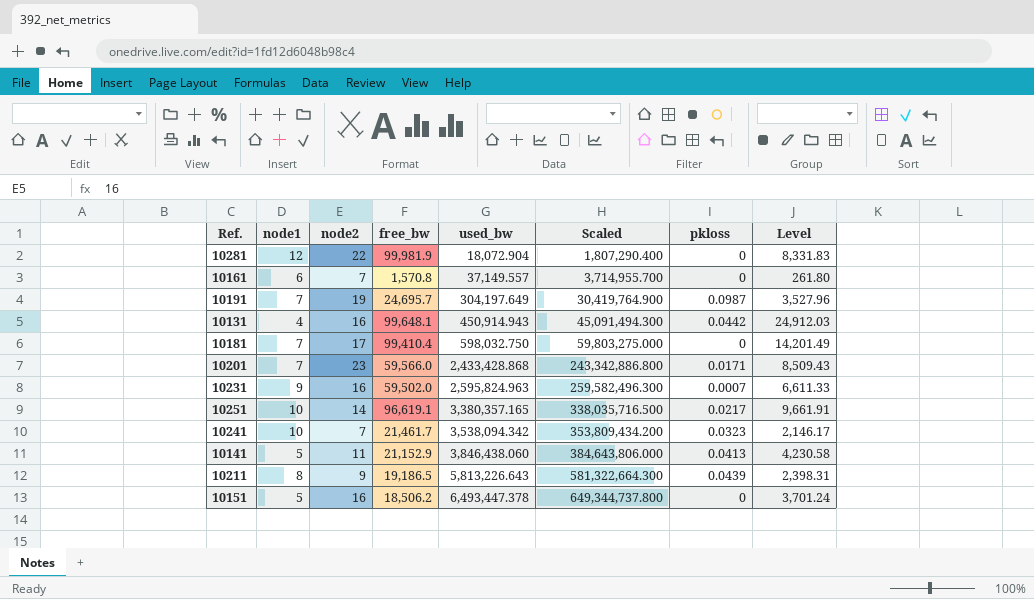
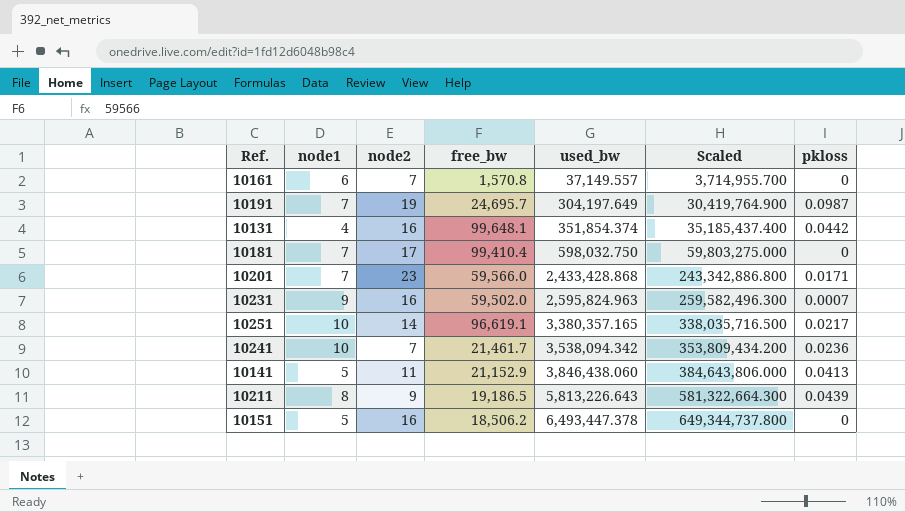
column Level | formula: [free_bw] / [node1] -> none
row 10281: 12 | 22 | 99,981.9 | 18,072.904 | 1,807,290.400 | 0 | 8,331.83 -> none
10131 | used_bw: 450,914.943 -> 351,854.374
10131 | Scaled: 45,091,494.300 -> 35,185,437.400
10241 | pkloss: 0.0323 -> 0.0236

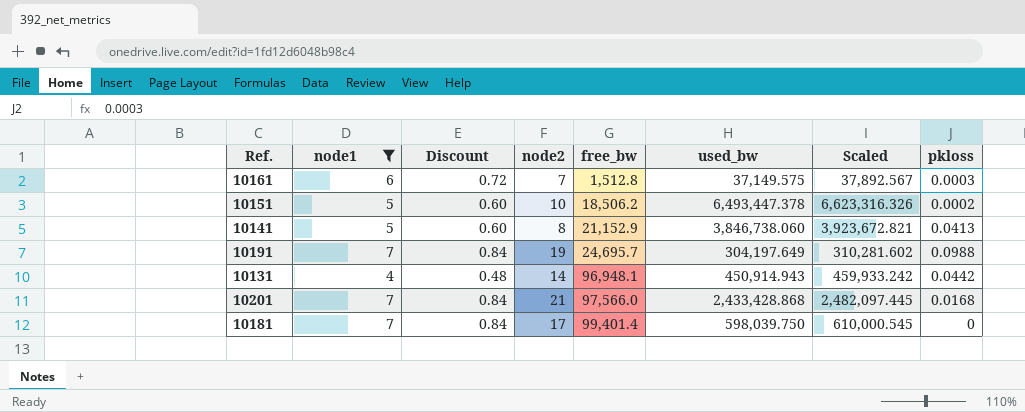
filter: none -> node1 <= 7
row order: used_bw ascending -> free_bw ascending
column Discount | formula: none -> [node1] * 0.12
column Scaled | formula: [used_bw] * 100 -> [used_bw] * 1.02
10161 | free_bw: 1,570.8 -> 1,512.8
10161 | used_bw: 37,149.557 -> 37,149.575
10161 | pkloss: 0 -> 0.0003
10151 | node2: 16 -> 10
10151 | pkloss: 0 -> 0.0002
10141 | node2: 11 -> 8
10141 | used_bw: 3,846,438.060 -> 3,846,738.060
10191 | pkloss: 0.0987 -> 0.0988
10131 | node2: 16 -> 14
10131 | free_bw: 99,648.1 -> 96,948.1
10131 | used_bw: 351,854.374 -> 450,914.943
10201 | node2: 23 -> 21
10201 | free_bw: 59,566.0 -> 97,566.0
10201 | pkloss: 0.0171 -> 0.0168
10181 | free_bw: 99,410.4 -> 99,401.4
10181 | used_bw: 598,032.750 -> 598,039.750

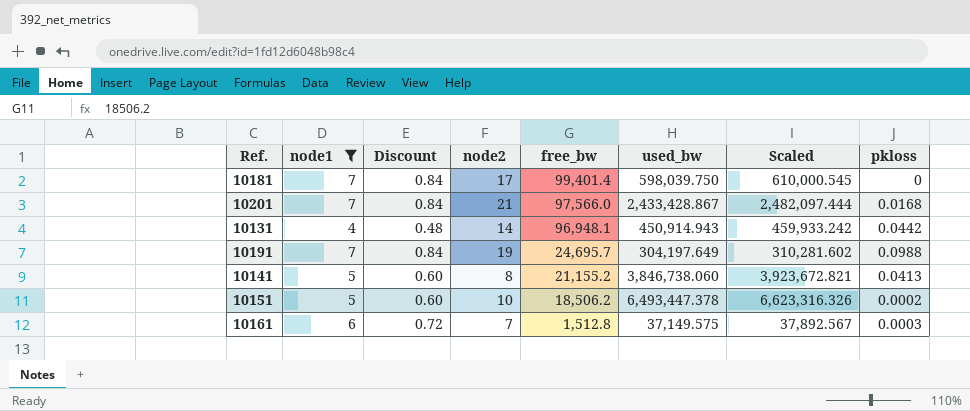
row order: free_bw ascending -> free_bw descending
10201 | used_bw: 2,433,428.868 -> 2,433,428.867
10201 | Scaled: 2,482,097.445 -> 2,482,097.444
10141 | free_bw: 21,152.9 -> 21,155.2

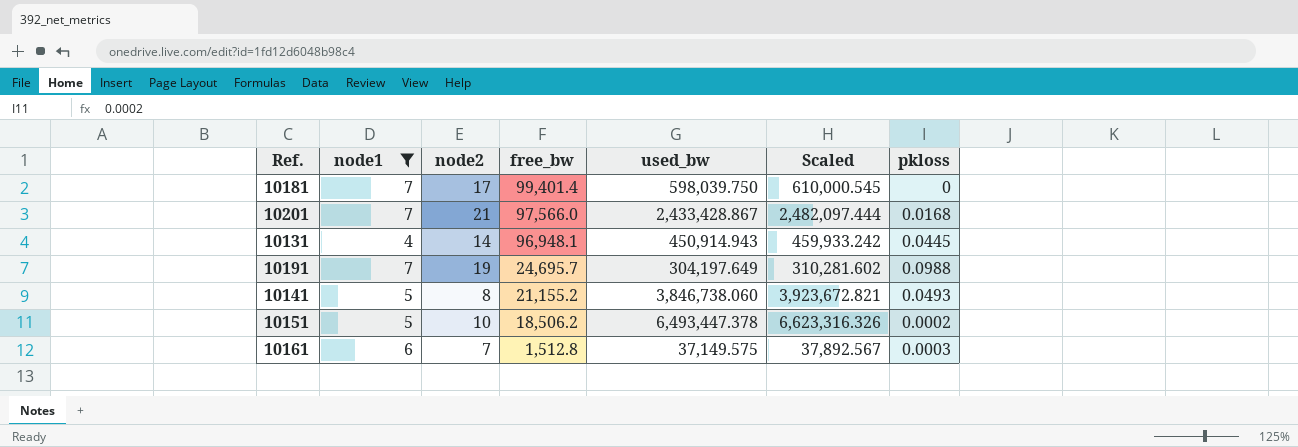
column Discount | formula: [node1] * 0.12 -> none
10131 | pkloss: 0.0442 -> 0.0445
10141 | pkloss: 0.0413 -> 0.0493

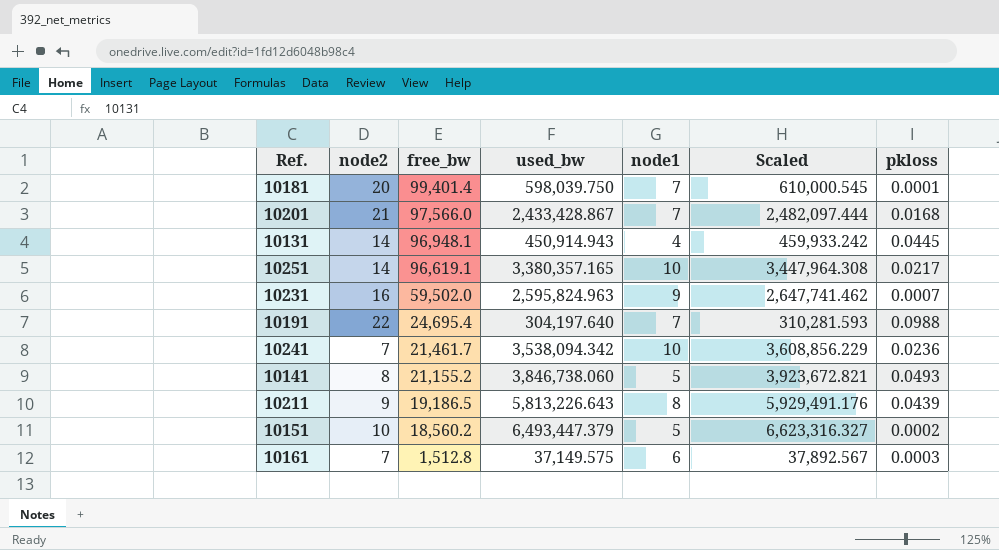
filter: node1 <= 7 -> none
column node1 | position: 2 -> 5
10181 | node2: 17 -> 20
10181 | pkloss: 0 -> 0.0001
10191 | node2: 19 -> 22
10191 | free_bw: 24,695.7 -> 24,695.4
10191 | used_bw: 304,197.649 -> 304,197.640
10191 | Scaled: 310,281.602 -> 310,281.593
10151 | free_bw: 18,506.2 -> 18,560.2
10151 | used_bw: 6,493,447.378 -> 6,493,447.379
10151 | Scaled: 6,623,316.326 -> 6,623,316.327

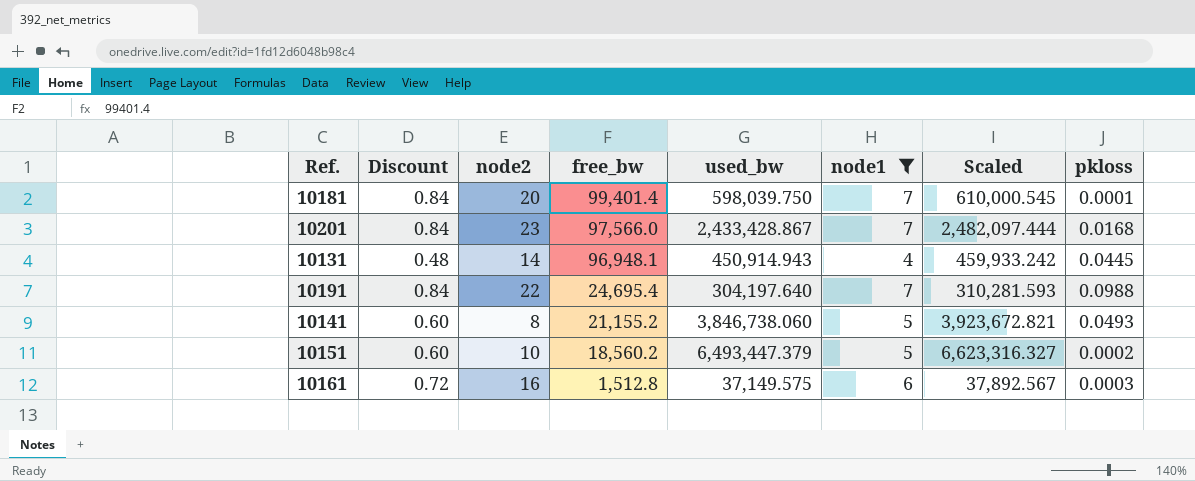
filter: none -> node1 <= 7
column Discount | formula: none -> [node1] * 0.12
10201 | node2: 21 -> 23
10161 | node2: 7 -> 16

